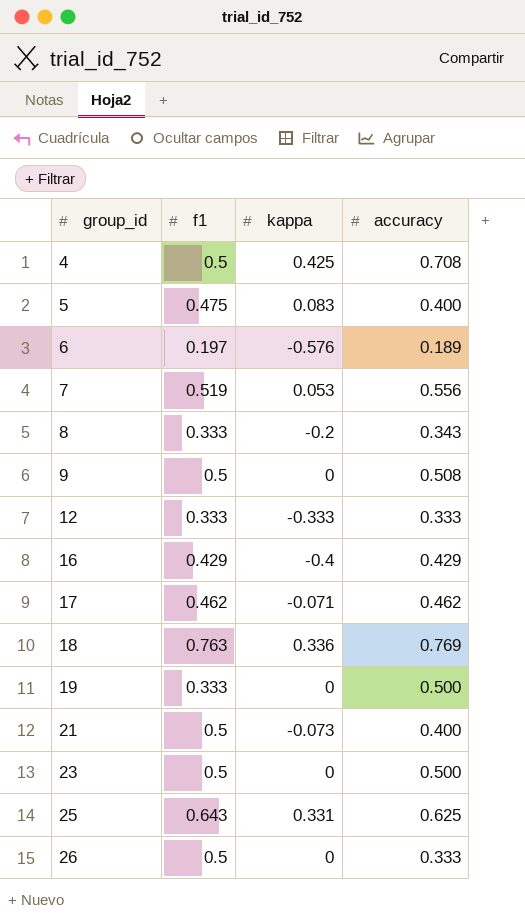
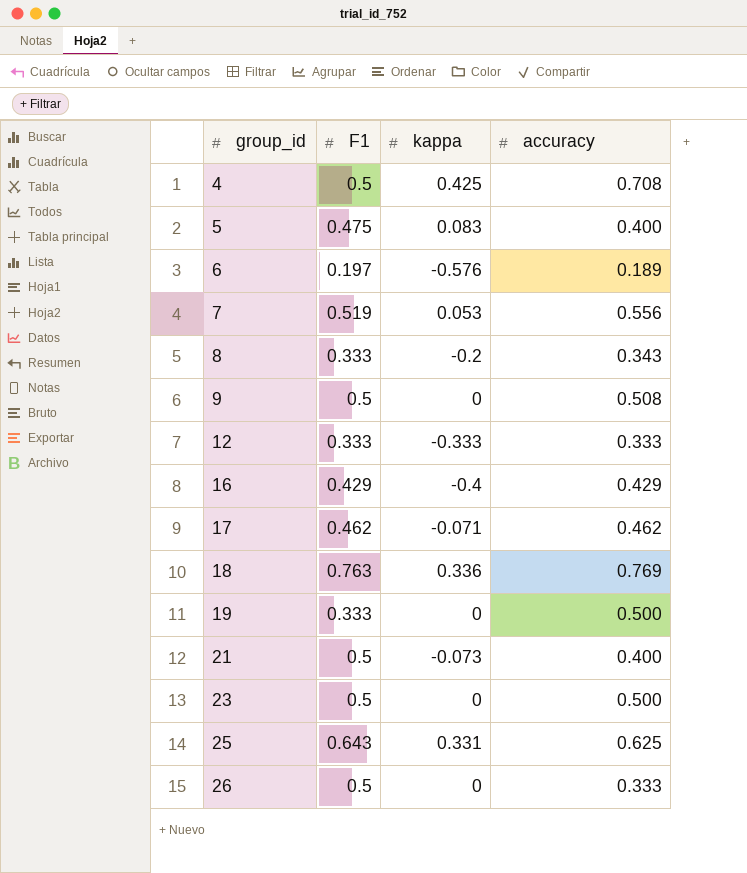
column name: f1 -> F1

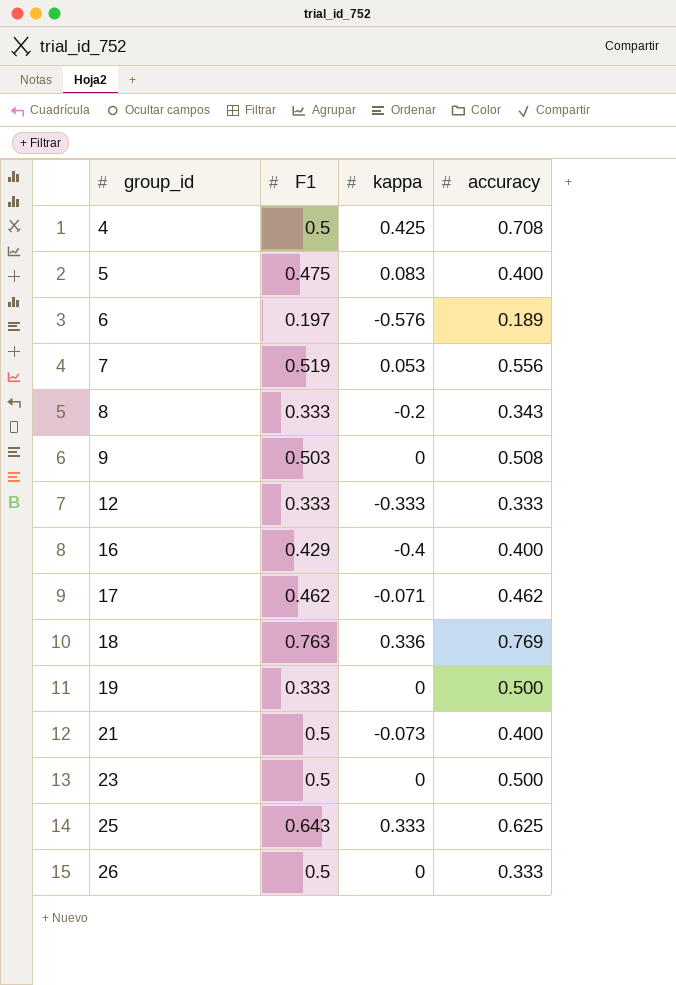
9 | F1: 0.5 -> 0.503
16 | accuracy: 0.429 -> 0.400
25 | kappa: 0.331 -> 0.333

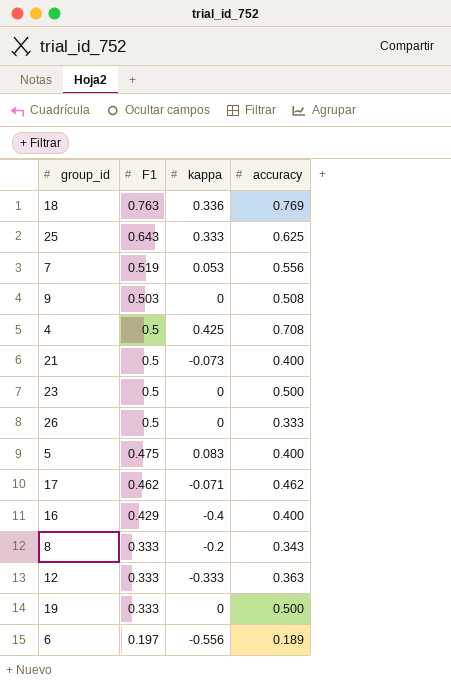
row order: group_id ascending -> F1 descending
12 | accuracy: 0.333 -> 0.363
6 | kappa: -0.576 -> -0.556

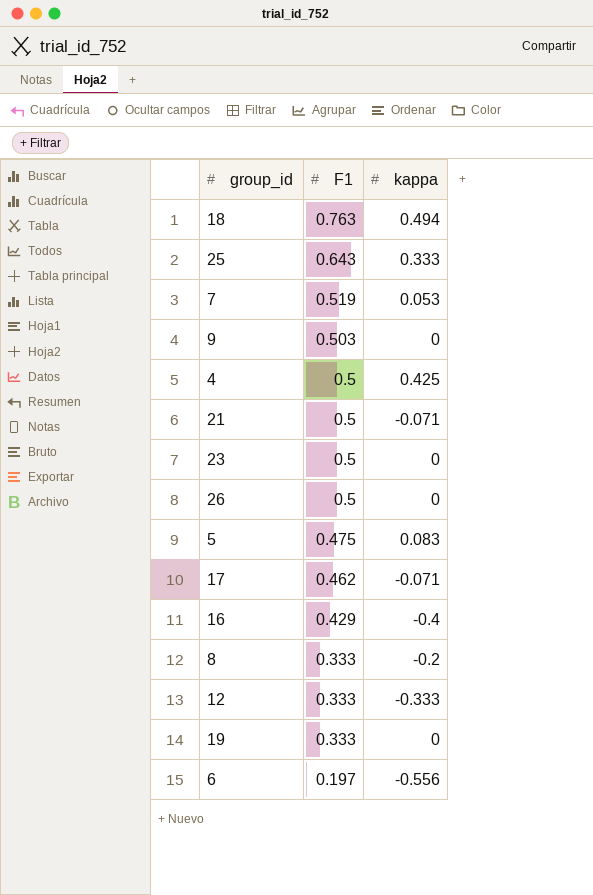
column accuracy | position: 4 -> none
18 | kappa: 0.336 -> 0.494
21 | kappa: -0.073 -> -0.071

